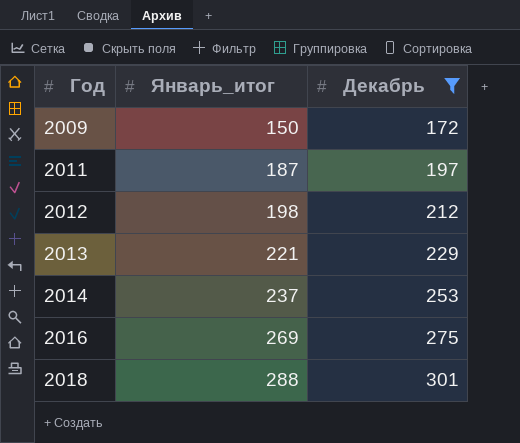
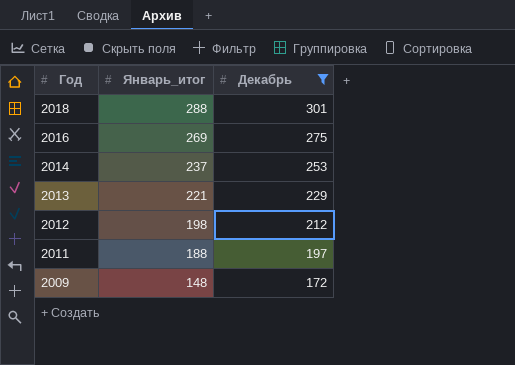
row order: Год ascending -> Год descending
2011 | Январь_итог: 187 -> 188
2009 | Январь_итог: 150 -> 148

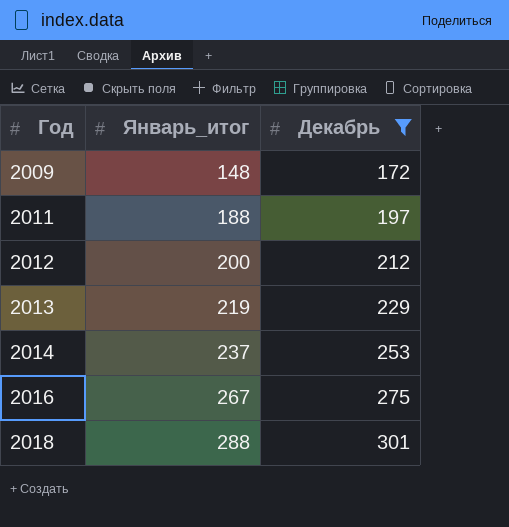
row order: Год descending -> Год ascending
2012 | Январь_итог: 198 -> 200
2013 | Январь_итог: 221 -> 219
2016 | Январь_итог: 269 -> 267

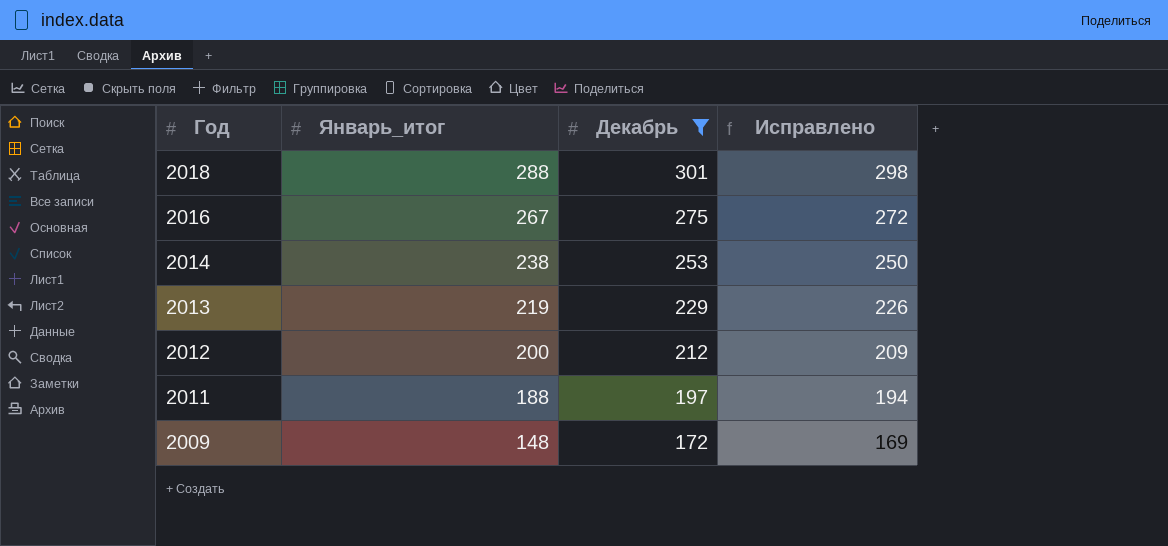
row order: Год ascending -> Год descending
column Исправлено | formula: none -> [Декабрь] - 3
2014 | Январь_итог: 237 -> 238

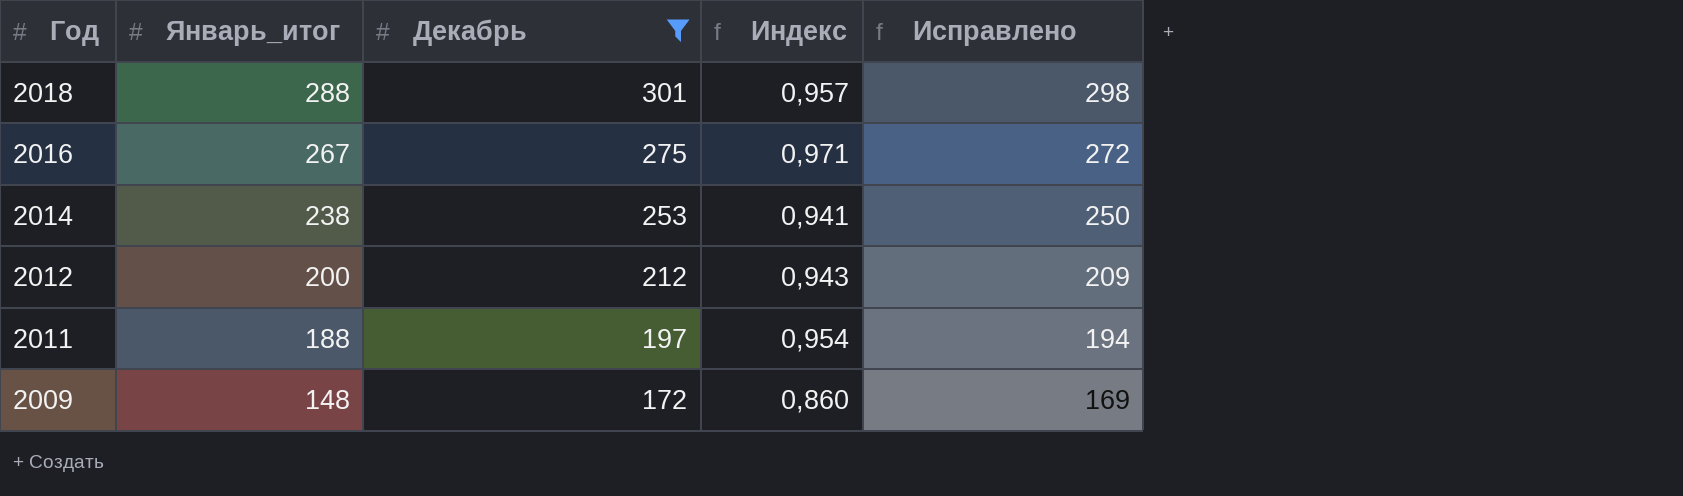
column Индекс | formula: none -> [Январь_итог] / [Декабрь]
row 2013: 219 | 229 | 226 -> none

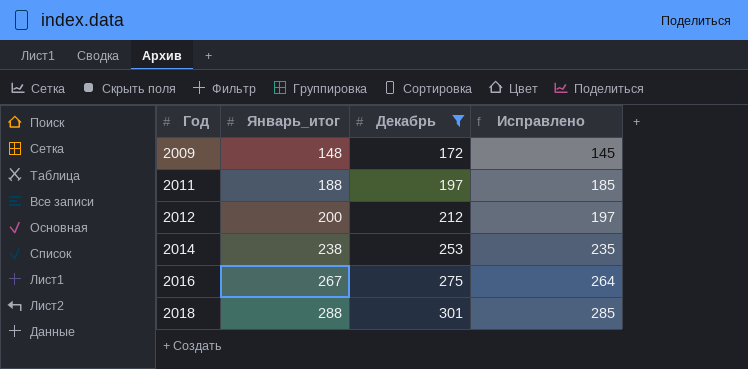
row order: Год descending -> Год ascending
column Индекс | formula: [Январь_итог] / [Декабрь] -> none
column Исправлено | formula: [Декабрь] - 3 -> [Январь_итог] - 3

